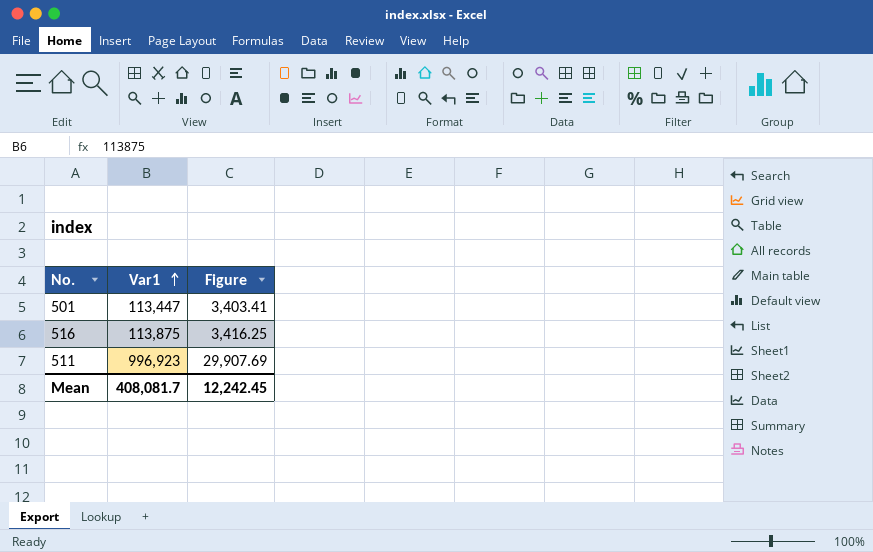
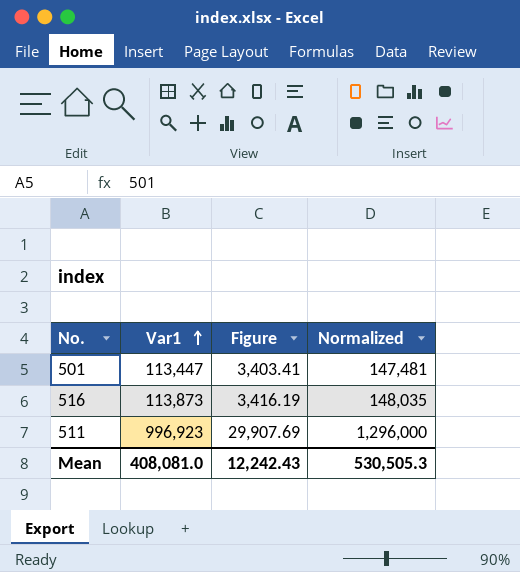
column Normalized | formula: none -> [Var1] * 1.3
516 | Var1: 113,875 -> 113,873
516 | Figure: 3,416.25 -> 3,416.19
Mean | Var1: 408,081.7 -> 408,081.0
Mean | Figure: 12,242.45 -> 12,242.43

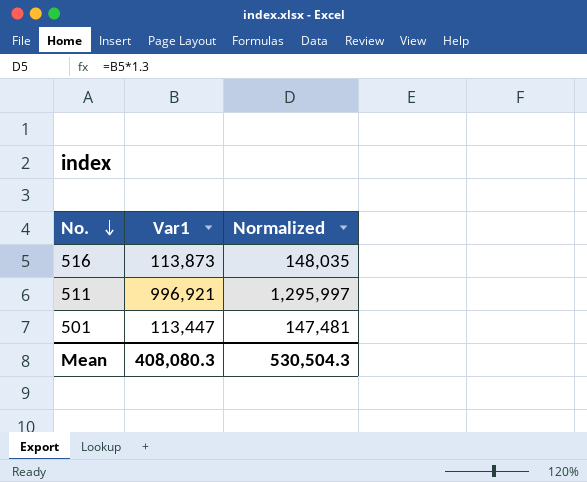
row order: Var1 ascending -> No. descending
column Figure | formula: [Var1] * 0.03 -> none
511 | Var1: 996,923 -> 996,921
511 | Normalized: 1,296,000 -> 1,295,997
Mean | Var1: 408,081.0 -> 408,080.3
Mean | Normalized: 530,505.3 -> 530,504.3

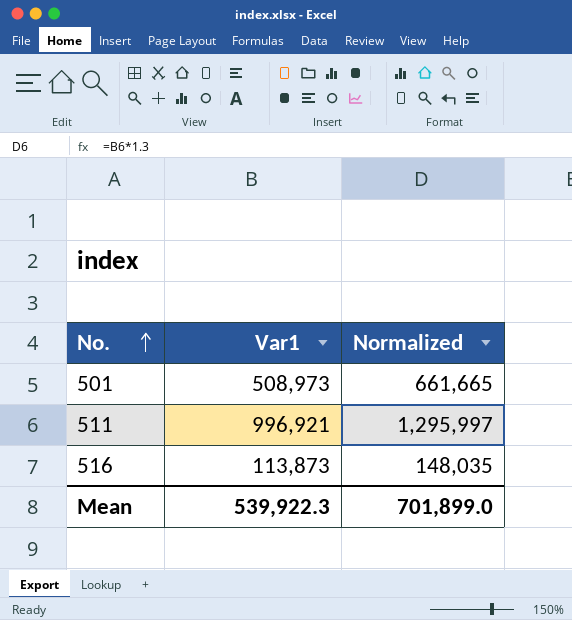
row order: No. descending -> No. ascending
501 | Var1: 113,447 -> 508,973
501 | Normalized: 147,481 -> 661,665
Mean | Var1: 408,080.3 -> 539,922.3
Mean | Normalized: 530,504.3 -> 701,899.0

